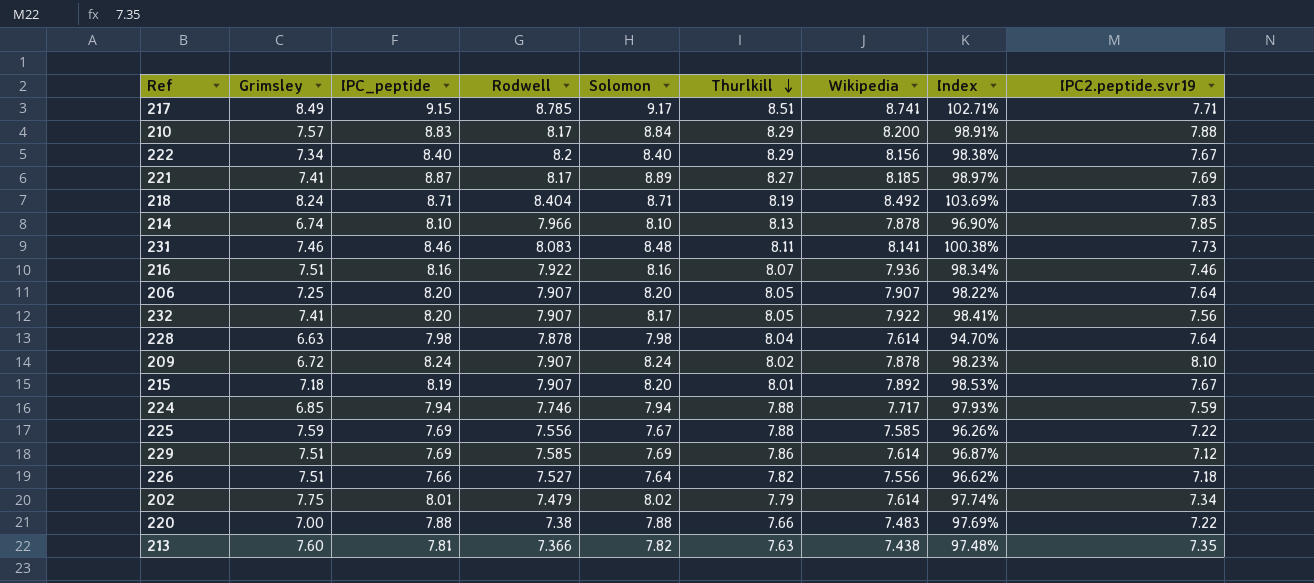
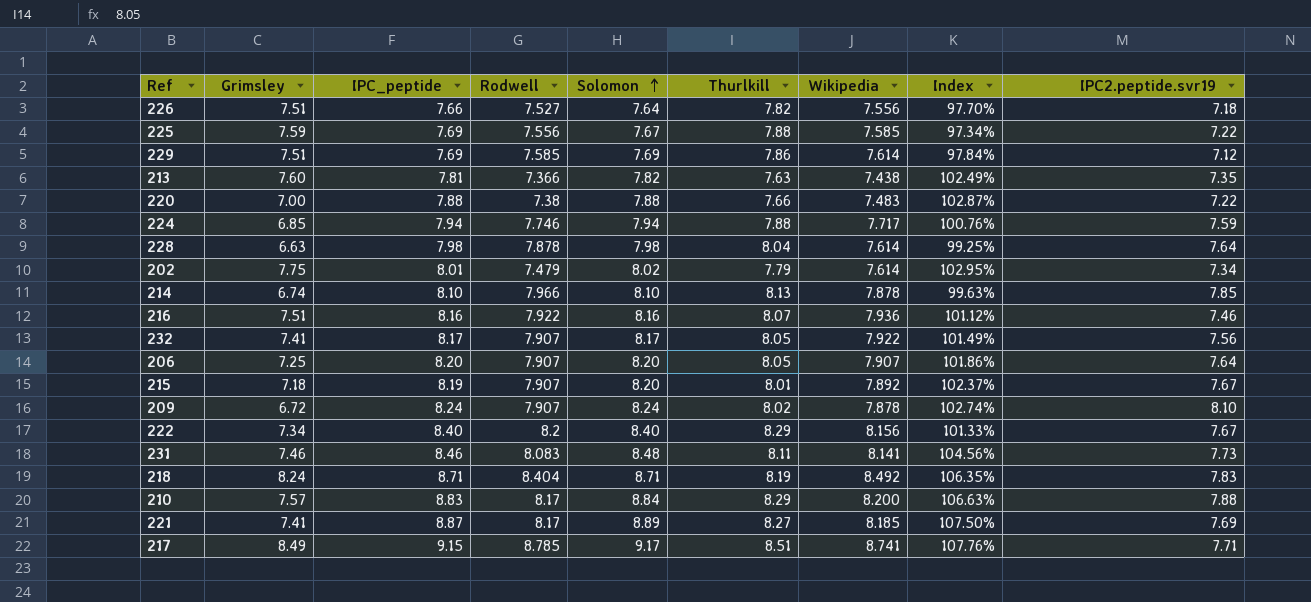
row order: Thurlkill descending -> Solomon ascending
column Index | formula: [Wikipedia] / [Thurlkill] -> [Solomon] / [Thurlkill]
232 | IPC_peptide: 8.20 -> 8.17

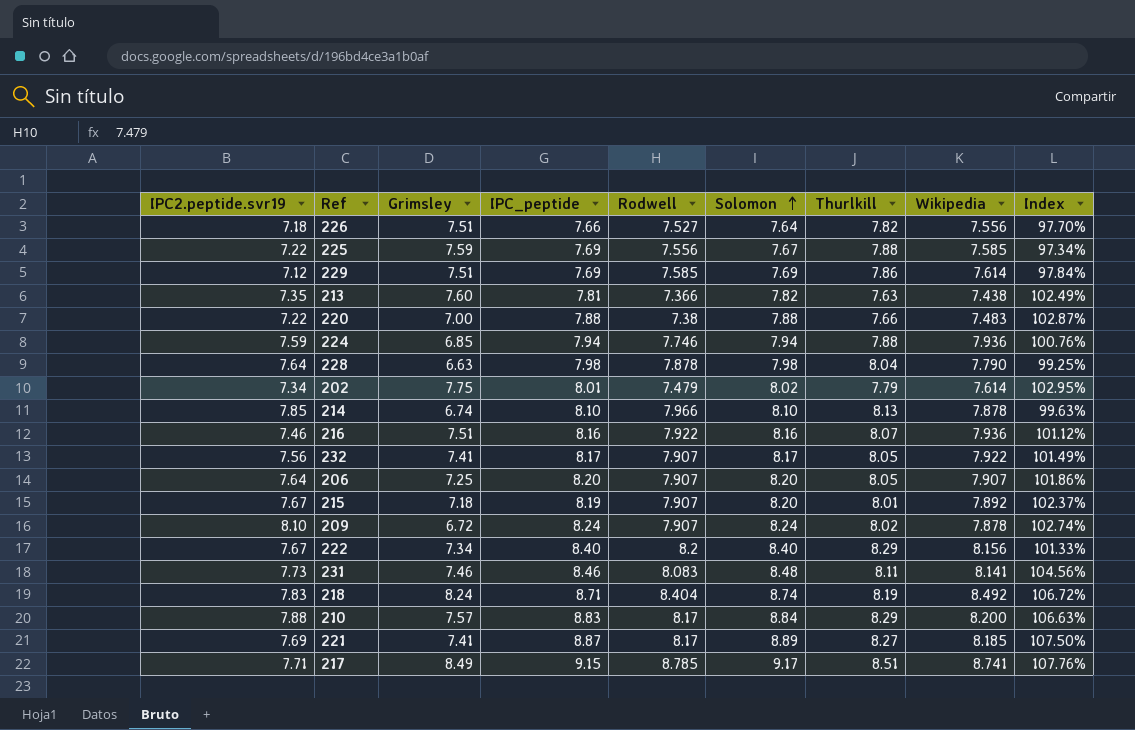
column IPC2.peptide.svr19 | position: 9 -> 1
224 | Wikipedia: 7.717 -> 7.936
228 | Wikipedia: 7.614 -> 7.790
218 | Solomon: 8.71 -> 8.74
218 | Index: 106.35% -> 106.72%

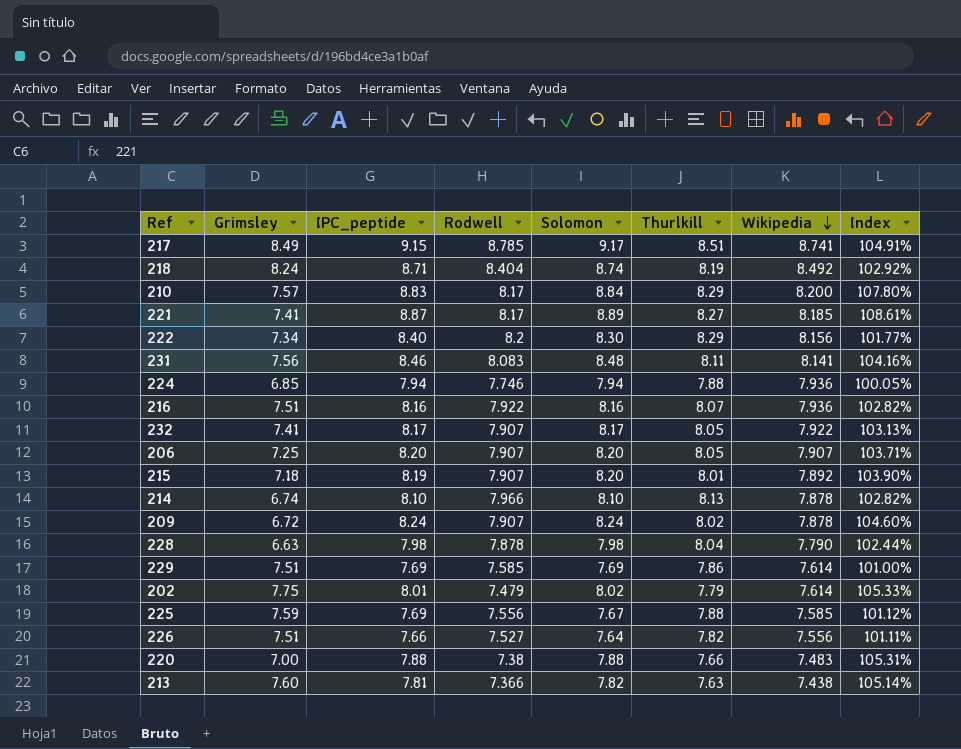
row order: Solomon ascending -> Wikipedia descending
column IPC2.peptide.svr19 | position: 1 -> none
column Index | formula: [Solomon] / [Thurlkill] -> [Solomon] / [Wikipedia]
222 | Solomon: 8.40 -> 8.30
231 | Grimsley: 7.46 -> 7.56

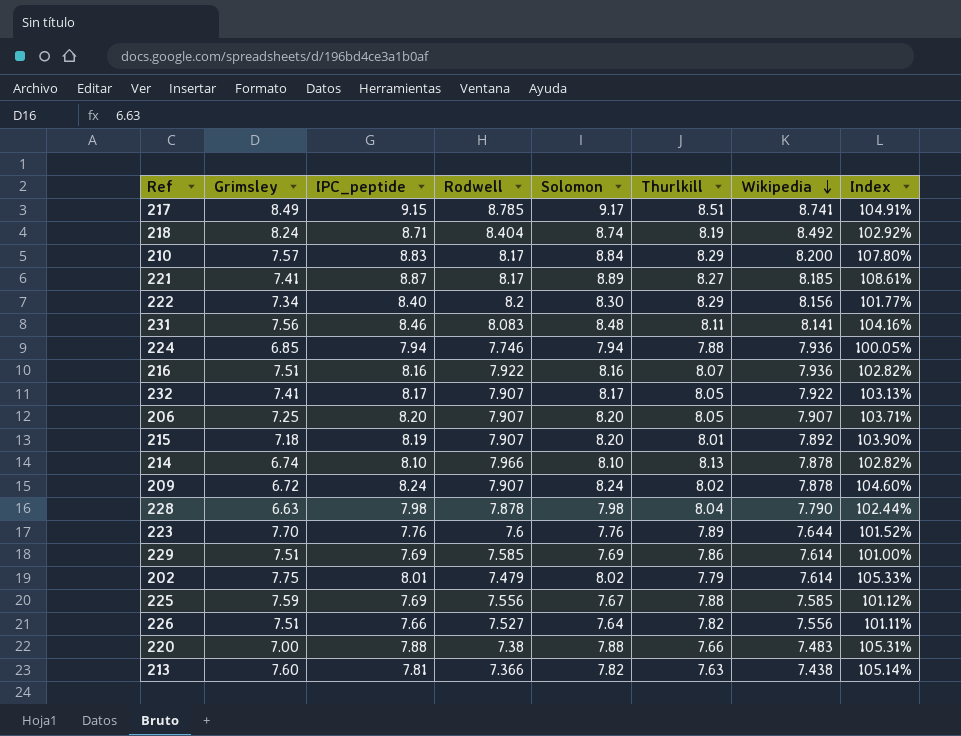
row 223: none -> 7.70 | 7.76 | 7.6 | 7.76 | 7.89 | 7.644 | 101.52%

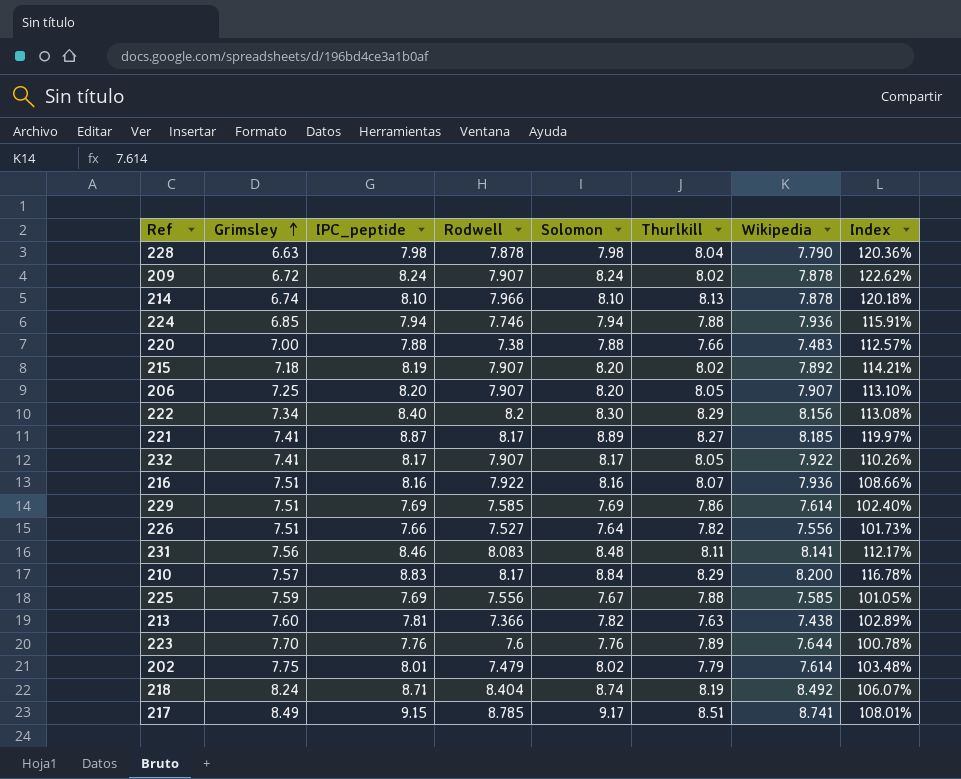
row order: Wikipedia descending -> Grimsley ascending
column Index | formula: [Solomon] / [Wikipedia] -> [Solomon] / [Grimsley]
215 | Thurlkill: 8.01 -> 8.02

